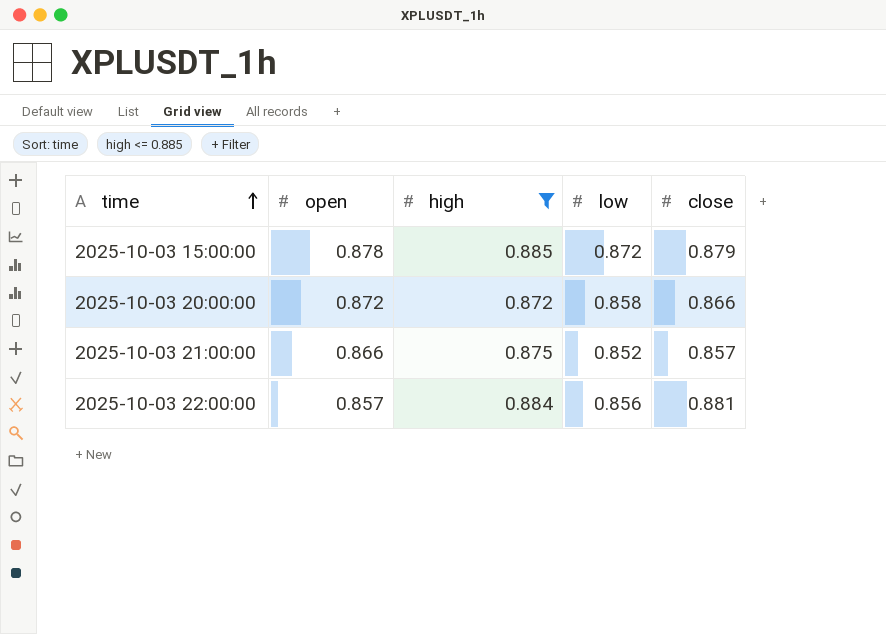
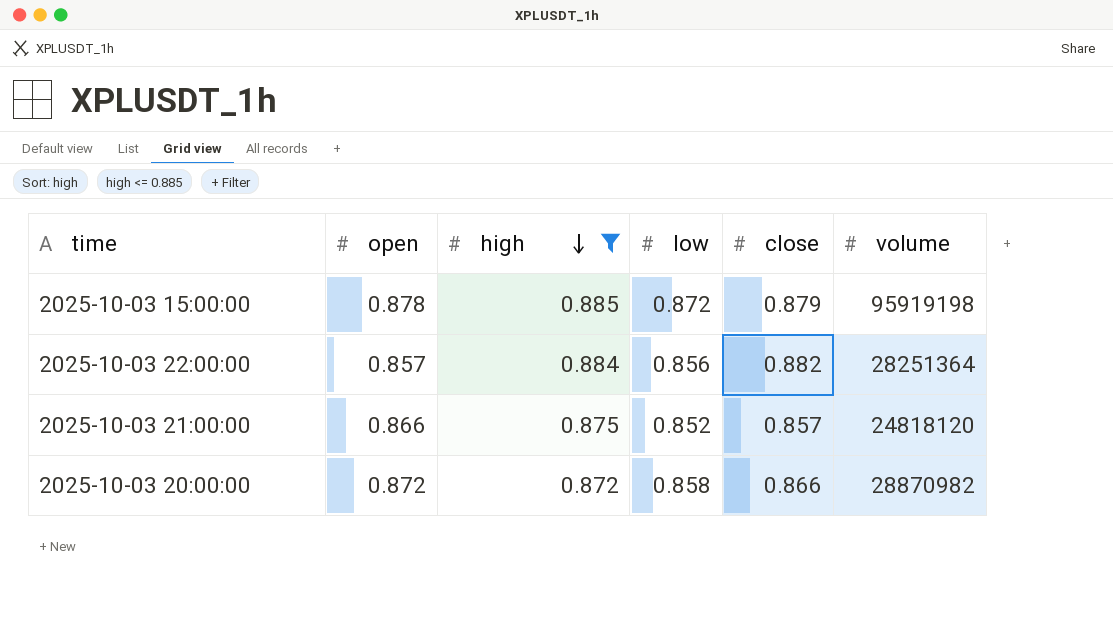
row order: time ascending -> high descending
column volume | position: none -> 6
2025-10-03 22:00:00 | close: 0.881 -> 0.882

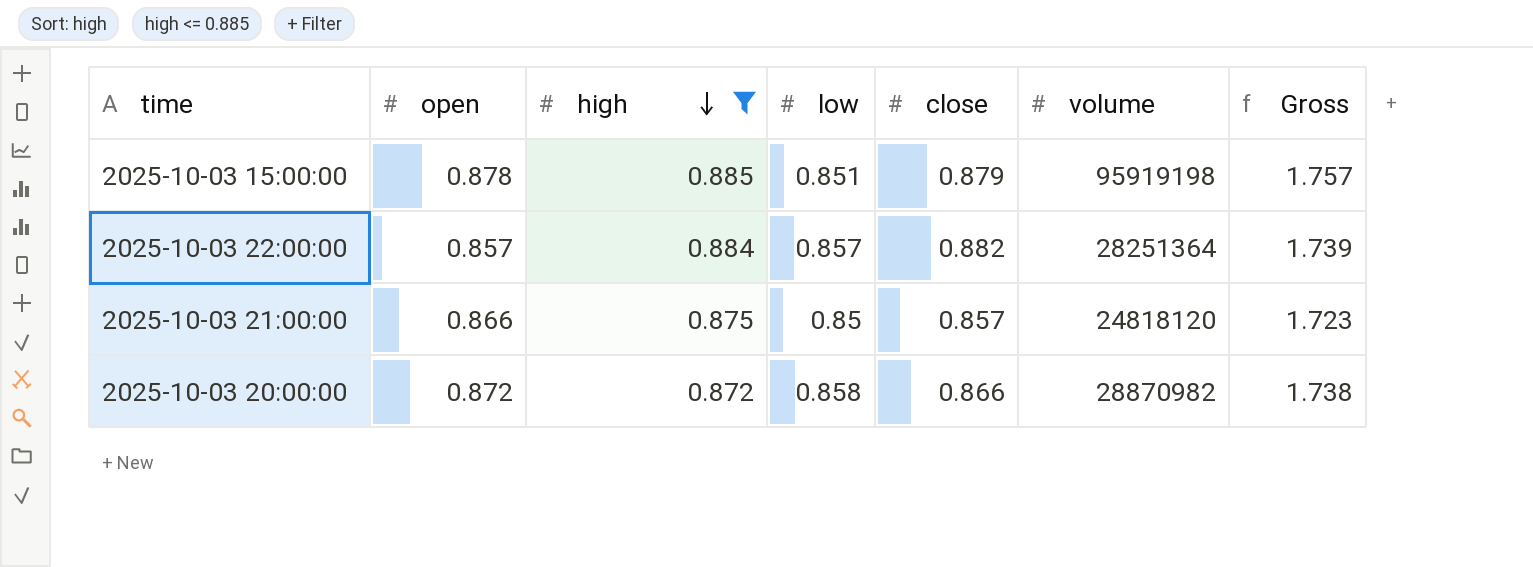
column Gross | formula: none -> [open] + [close]
2025-10-03 15:00:00 | low: 0.872 -> 0.851
2025-10-03 22:00:00 | low: 0.856 -> 0.857
2025-10-03 21:00:00 | low: 0.852 -> 0.85

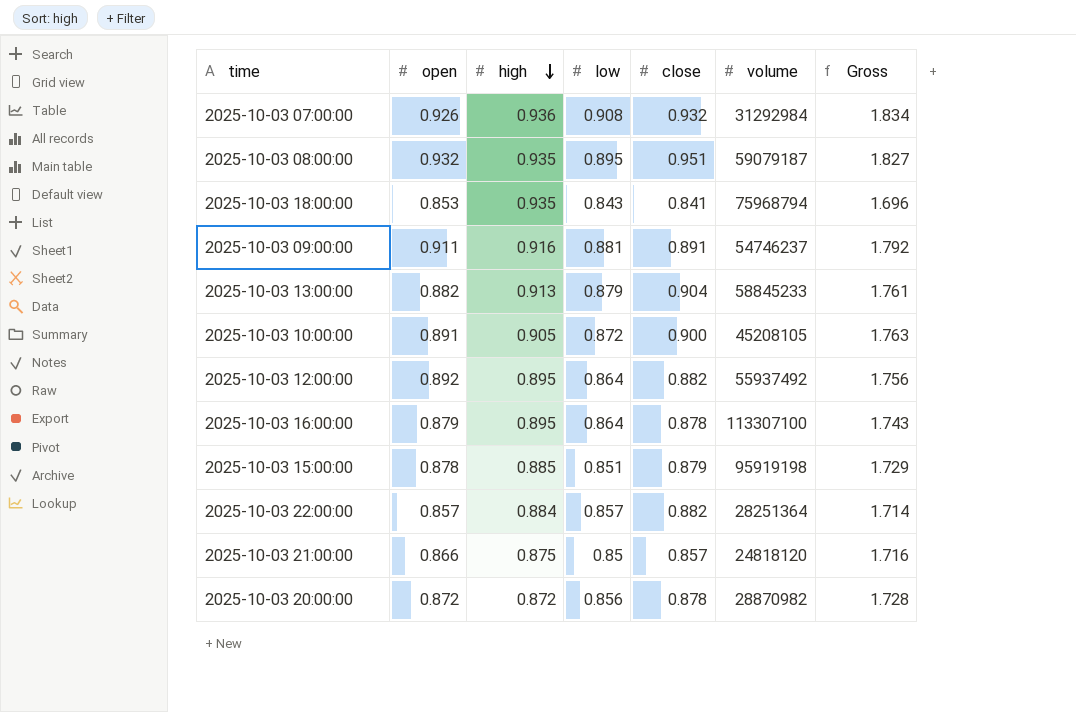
filter: high <= 0.885 -> none
column Gross | formula: [open] + [close] -> [open] + [low]
2025-10-03 20:00:00 | low: 0.858 -> 0.856
2025-10-03 20:00:00 | close: 0.866 -> 0.878

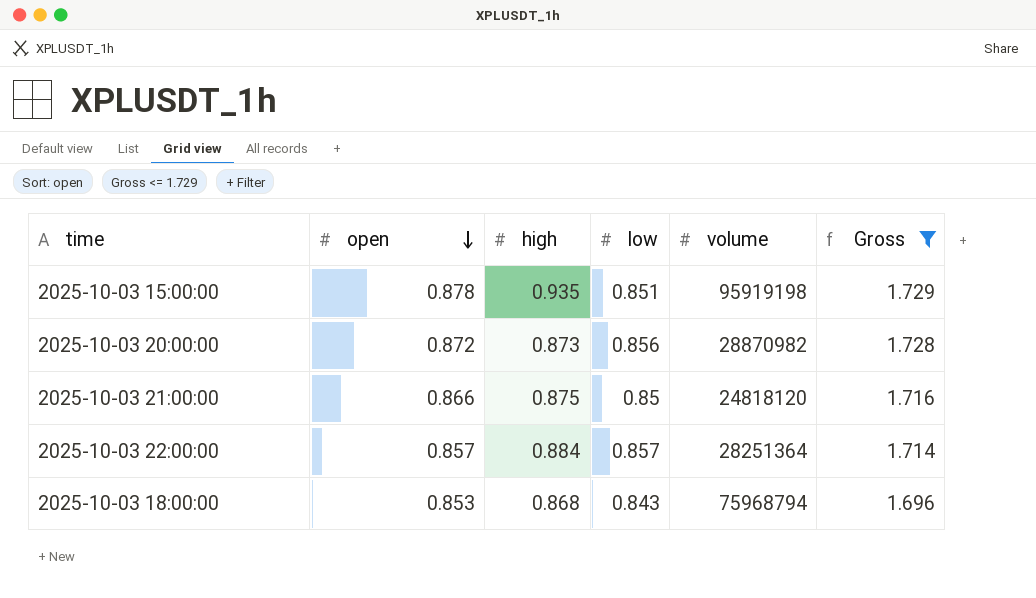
filter: none -> Gross <= 1.729
row order: high descending -> open descending
column close | position: 5 -> none
2025-10-03 15:00:00 | high: 0.885 -> 0.935
2025-10-03 20:00:00 | high: 0.872 -> 0.873
2025-10-03 18:00:00 | high: 0.935 -> 0.868

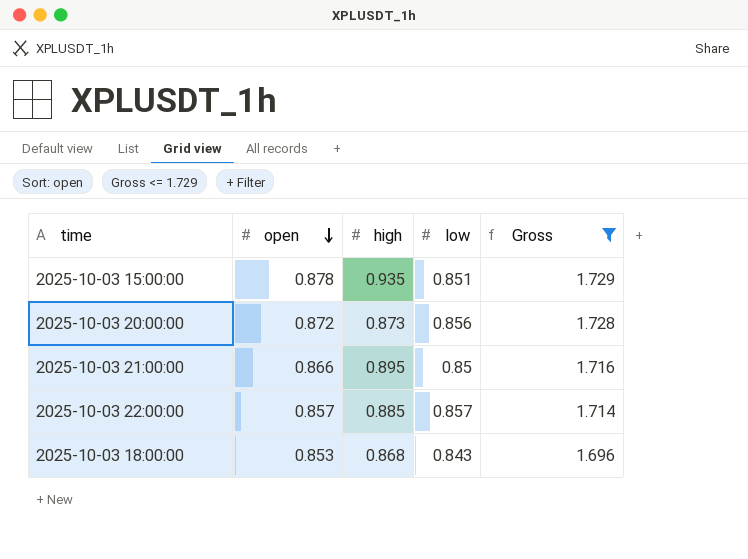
column volume | position: 5 -> none
2025-10-03 21:00:00 | high: 0.875 -> 0.895
2025-10-03 22:00:00 | high: 0.884 -> 0.885

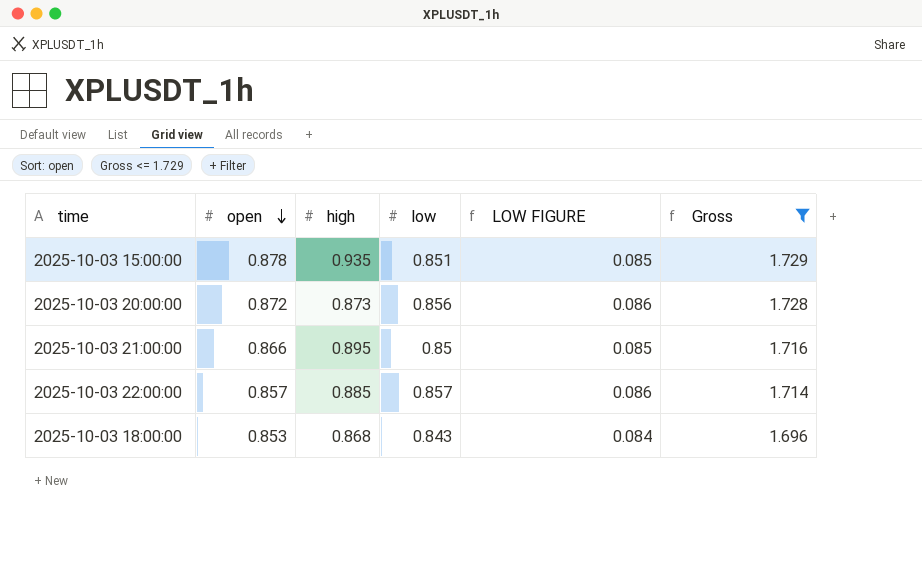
column LOW FIGURE | formula: none -> [low] * 0.1

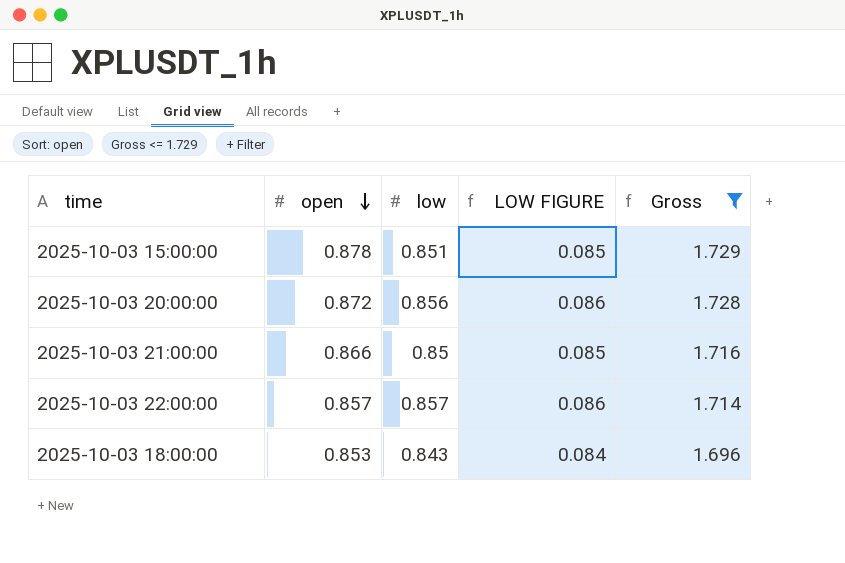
column high | position: 3 -> none

